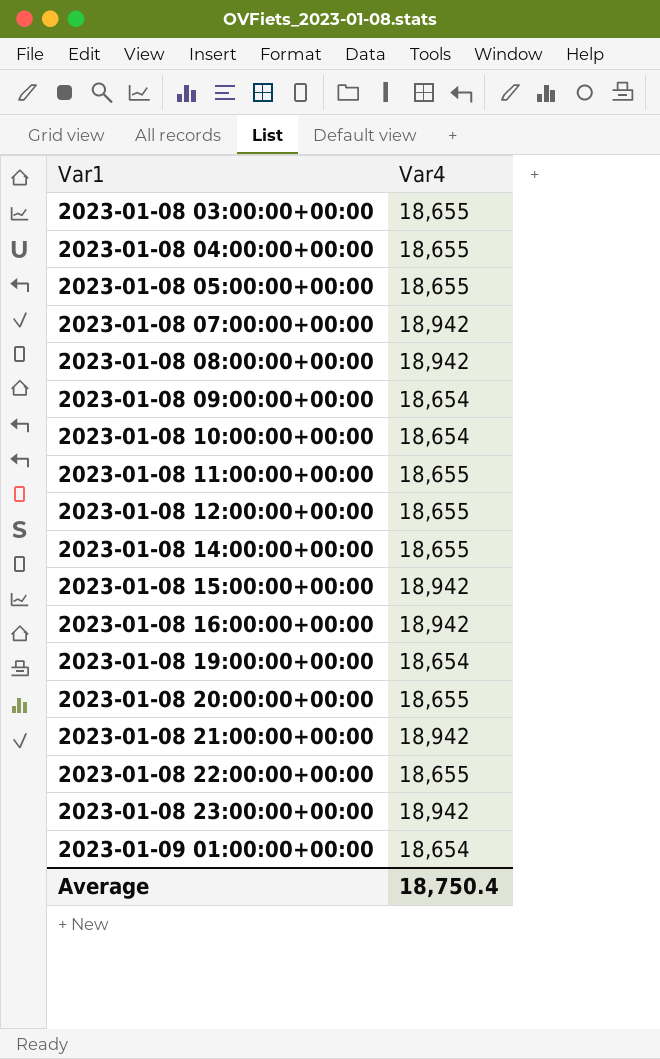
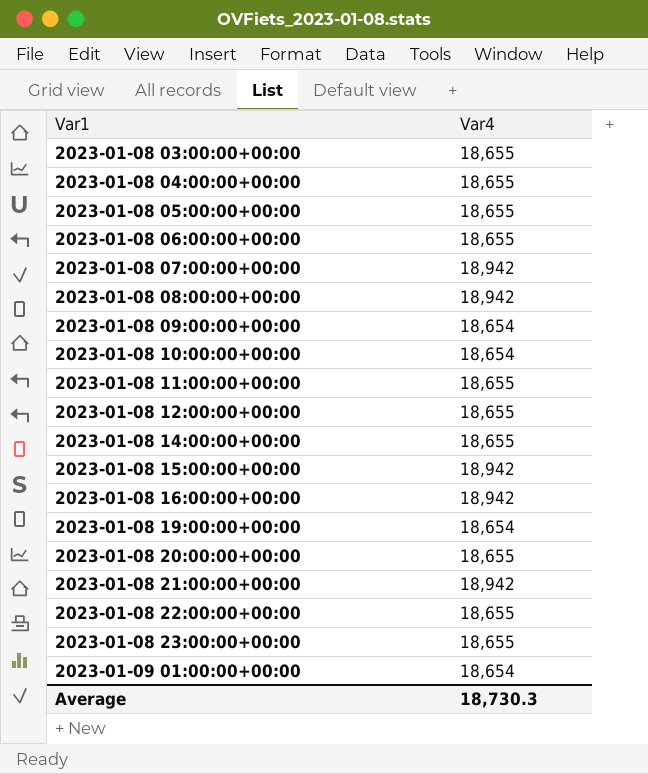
row 2023-01-08 06:00:00+00:00: none -> 18,655
2023-01-08 23:00:00+00:00 | Var4: 18,942 -> 18,655
Average | Var4: 18,750.4 -> 18,730.3

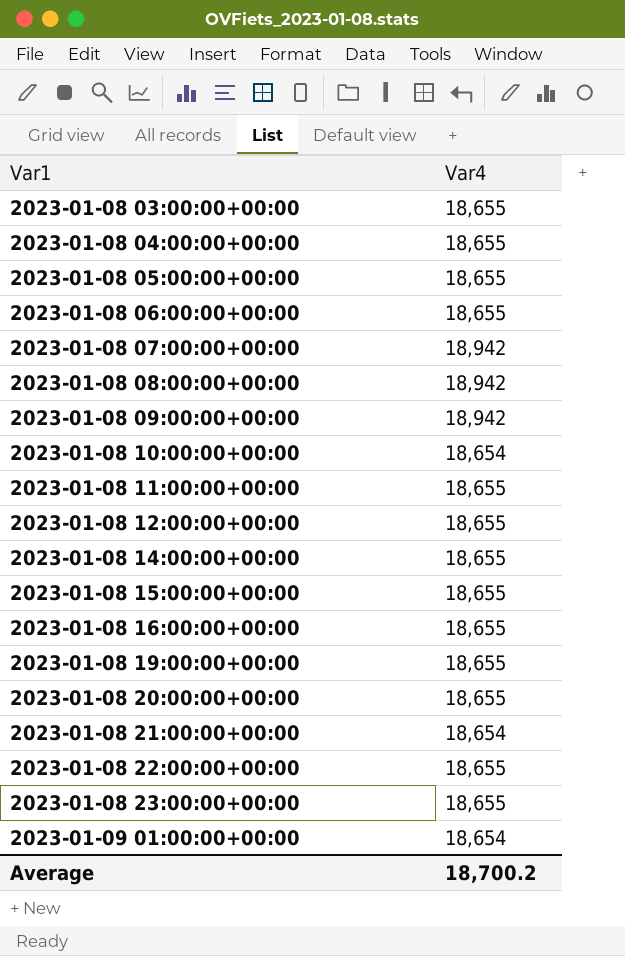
2023-01-08 09:00:00+00:00 | Var4: 18,654 -> 18,942
2023-01-08 15:00:00+00:00 | Var4: 18,942 -> 18,655
2023-01-08 16:00:00+00:00 | Var4: 18,942 -> 18,655
2023-01-08 19:00:00+00:00 | Var4: 18,654 -> 18,655
2023-01-08 21:00:00+00:00 | Var4: 18,942 -> 18,654
Average | Var4: 18,730.3 -> 18,700.2

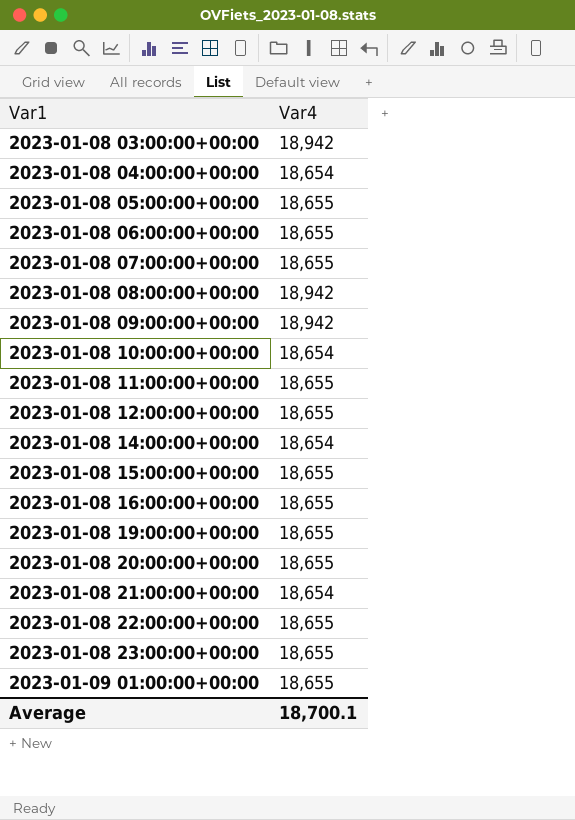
2023-01-08 03:00:00+00:00 | Var4: 18,655 -> 18,942
2023-01-08 04:00:00+00:00 | Var4: 18,655 -> 18,654
2023-01-08 07:00:00+00:00 | Var4: 18,942 -> 18,655
2023-01-08 14:00:00+00:00 | Var4: 18,655 -> 18,654
2023-01-09 01:00:00+00:00 | Var4: 18,654 -> 18,655
Average | Var4: 18,700.2 -> 18,700.1

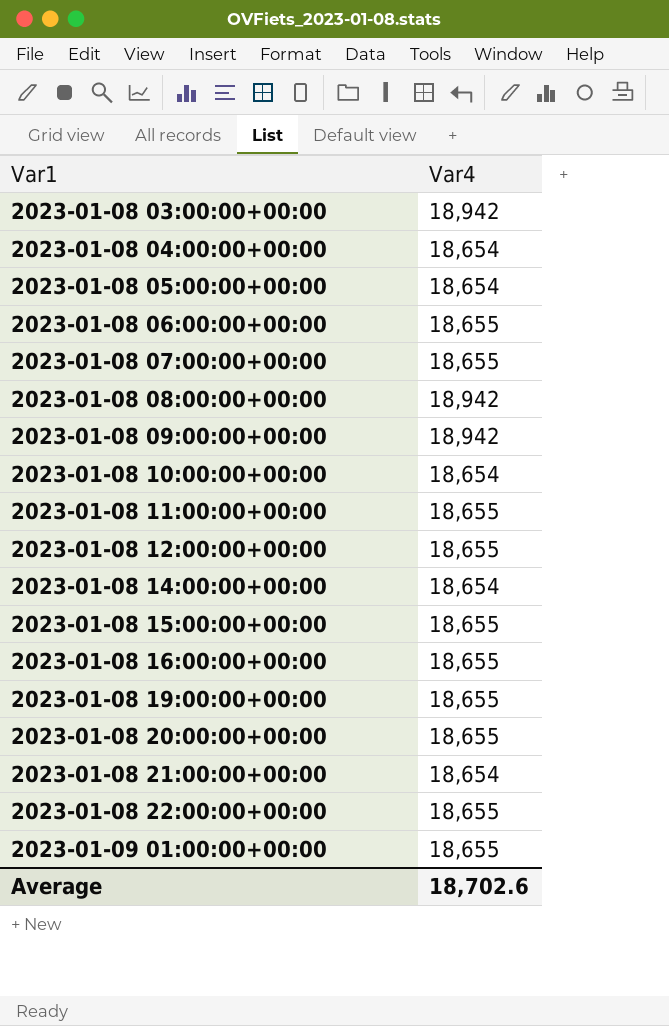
row 2023-01-08 23:00:00+00:00: 18,655 -> none
2023-01-08 05:00:00+00:00 | Var4: 18,655 -> 18,654
Average | Var4: 18,700.1 -> 18,702.6

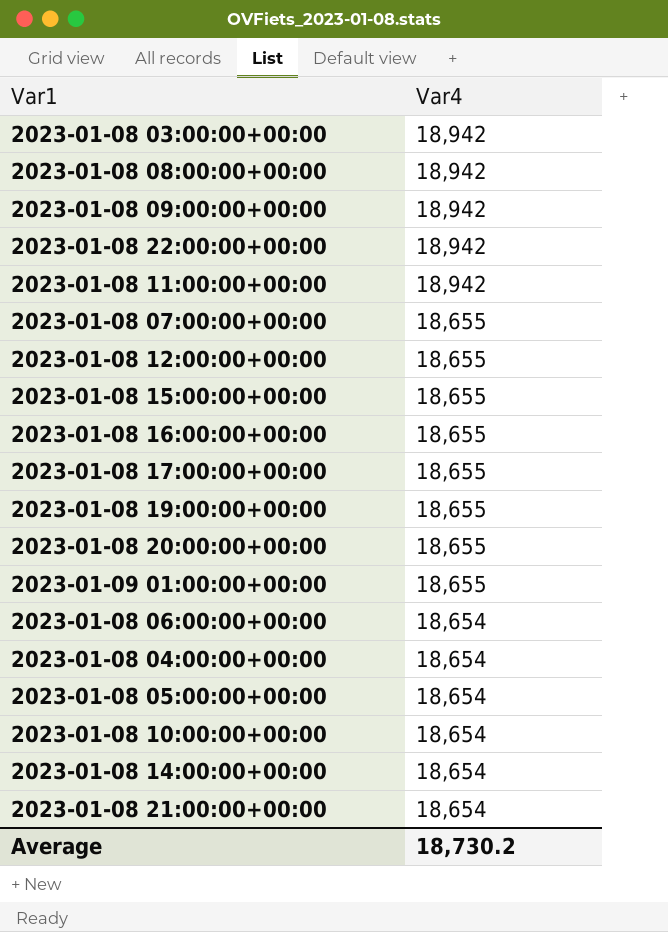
row order: Var1 ascending -> Var4 descending
2023-01-08 22:00:00+00:00 | Var4: 18,655 -> 18,942
2023-01-08 11:00:00+00:00 | Var4: 18,655 -> 18,942
row 2023-01-08 17:00:00+00:00: none -> 18,655
2023-01-08 06:00:00+00:00 | Var4: 18,655 -> 18,654
Average | Var4: 18,702.6 -> 18,730.2

